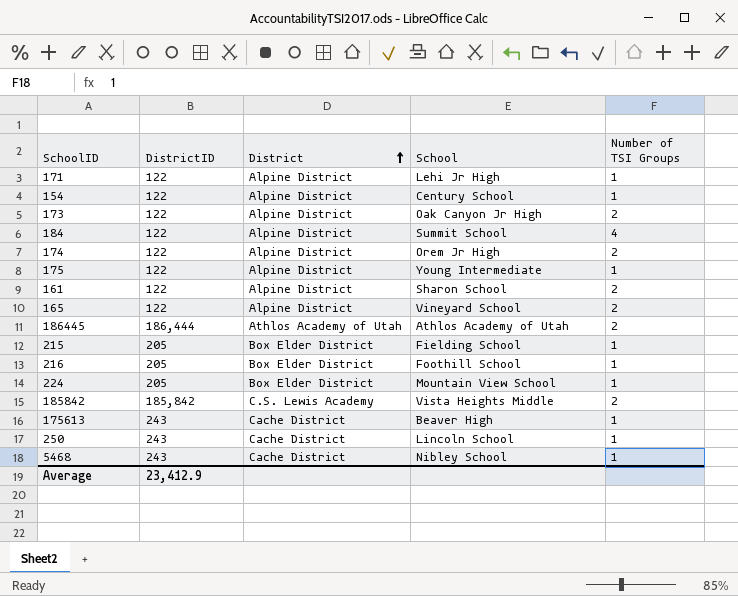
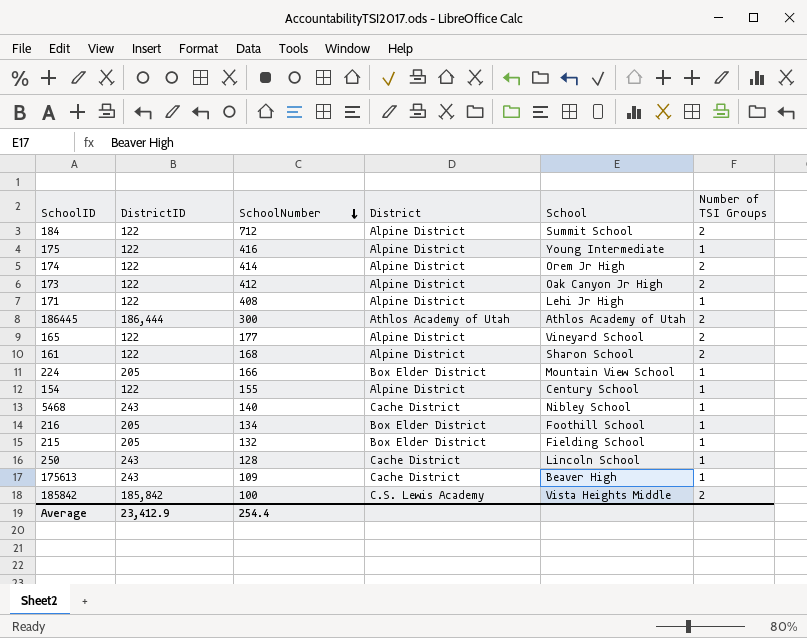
row order: District ascending -> SchoolNumber descending
column SchoolNumber | position: none -> 3
184 | Number of TSI Groups: 4 -> 2

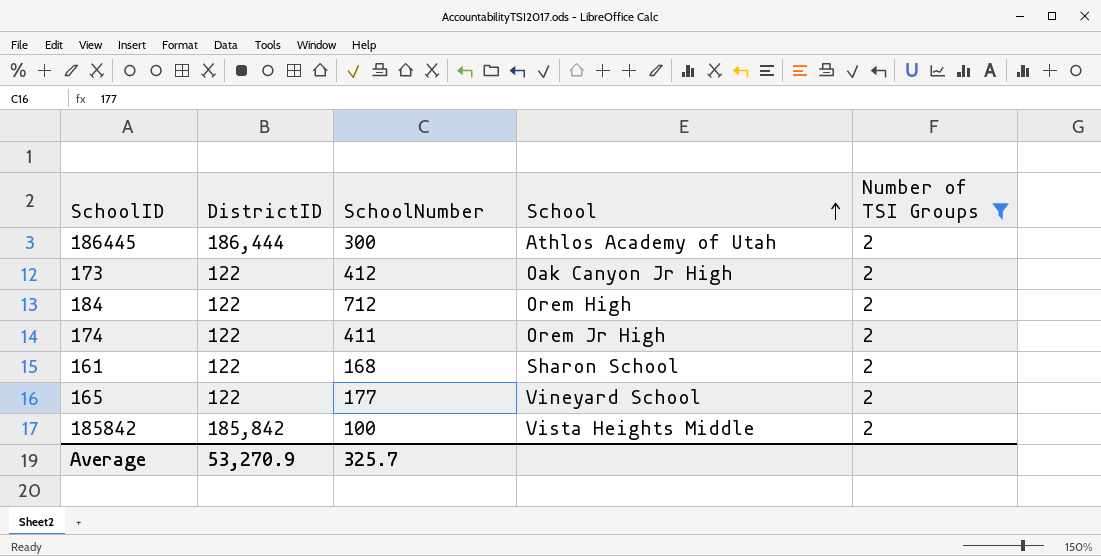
filter: none -> Number of TSI Groups = 2
row order: SchoolNumber descending -> School ascending
column District | position: 4 -> none
184 | School: Summit School -> Orem High
174 | SchoolNumber: 414 -> 411
Average | DistrictID: 23,412.9 -> 53,270.9
Average | SchoolNumber: 254.4 -> 325.7

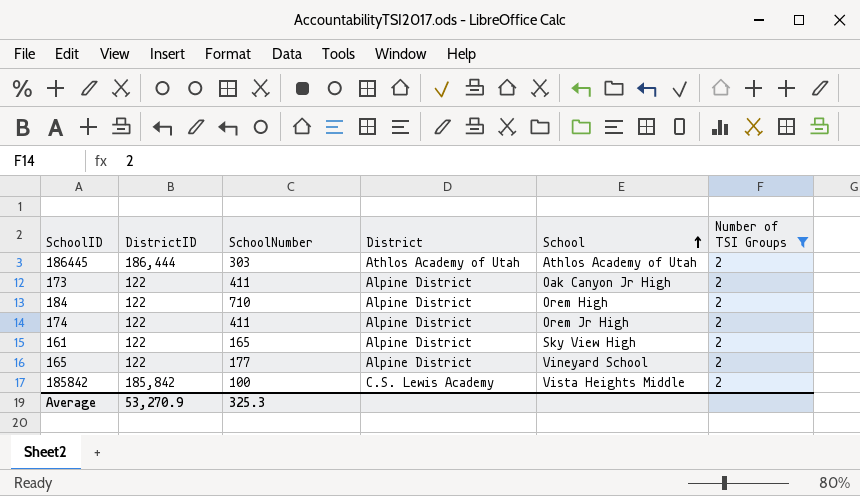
column District | position: none -> 4
186445 | SchoolNumber: 300 -> 303
173 | SchoolNumber: 412 -> 411
184 | SchoolNumber: 712 -> 710
161 | SchoolNumber: 168 -> 165
161 | School: Sharon School -> Sky View High
Average | SchoolNumber: 325.7 -> 325.3

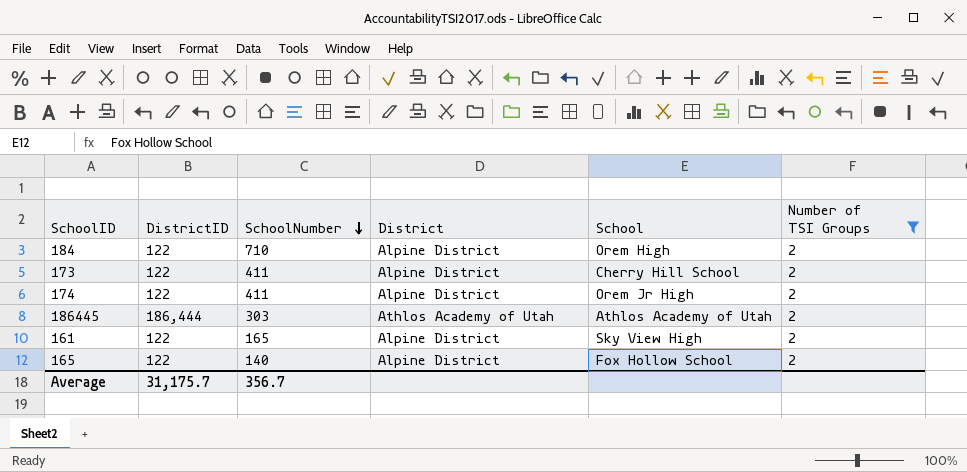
row order: School ascending -> SchoolNumber descending
row 185842: 185,842 | 100 | C.S. Lewis Academy | Vista Heights Middle | 2 -> none
173 | School: Oak Canyon Jr High -> Cherry Hill School
165 | SchoolNumber: 177 -> 140
165 | School: Vineyard School -> Fox Hollow School
Average | DistrictID: 53,270.9 -> 31,175.7
Average | SchoolNumber: 325.3 -> 356.7

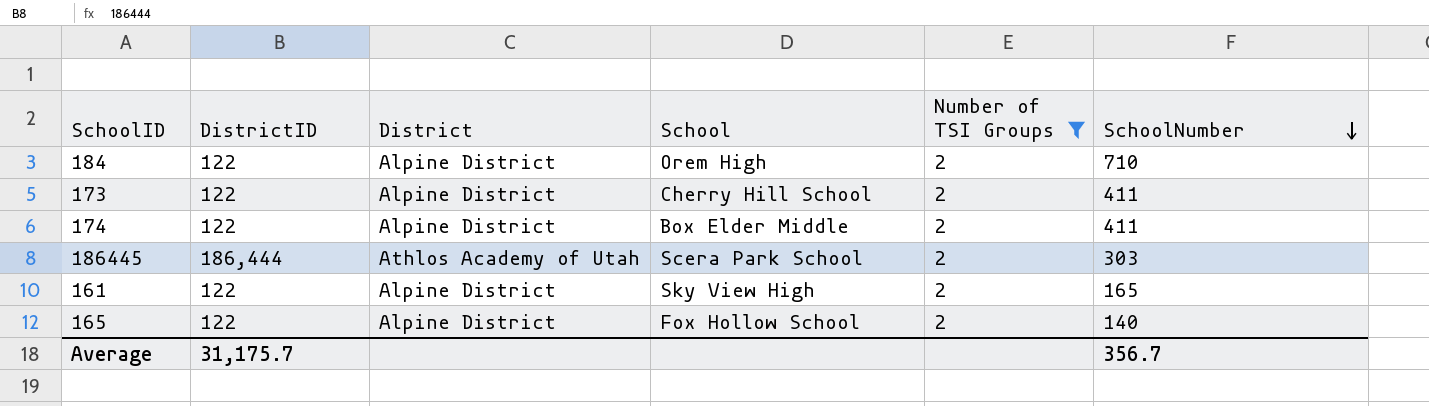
column SchoolNumber | position: 3 -> 6
174 | School: Orem Jr High -> Box Elder Middle
186445 | School: Athlos Academy of Utah -> Scera Park School

